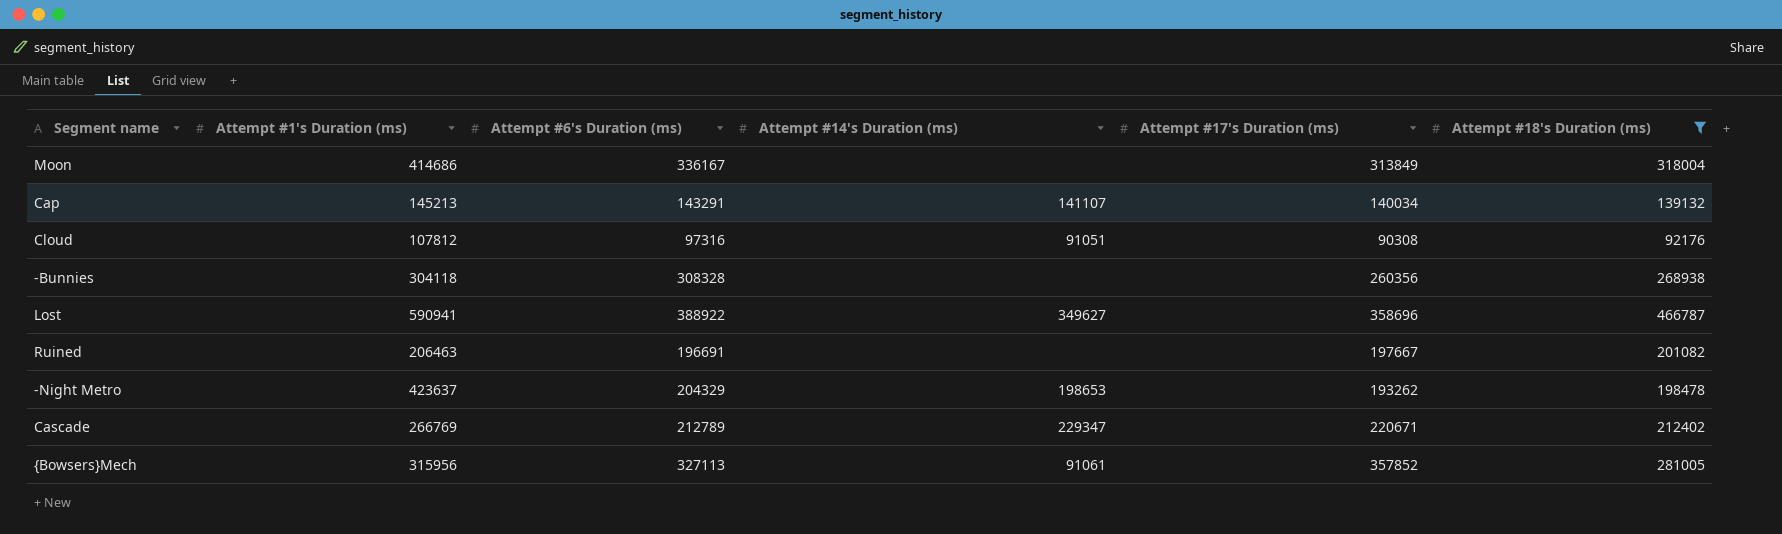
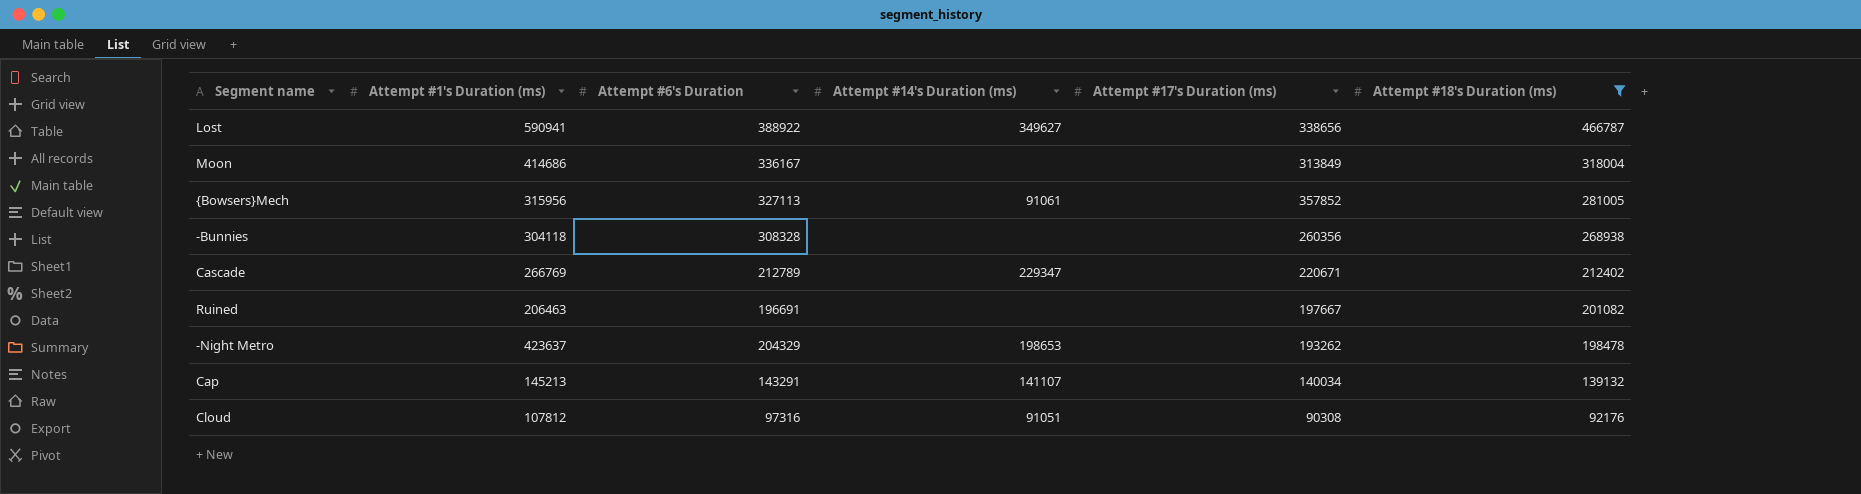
row order: none -> Attempt #18's Duration (ms) descending
column name: Attempt #6's Duration (ms) -> Attempt #6's Duration
Lost | Attempt #17's Duration (ms): 358696 -> 338656

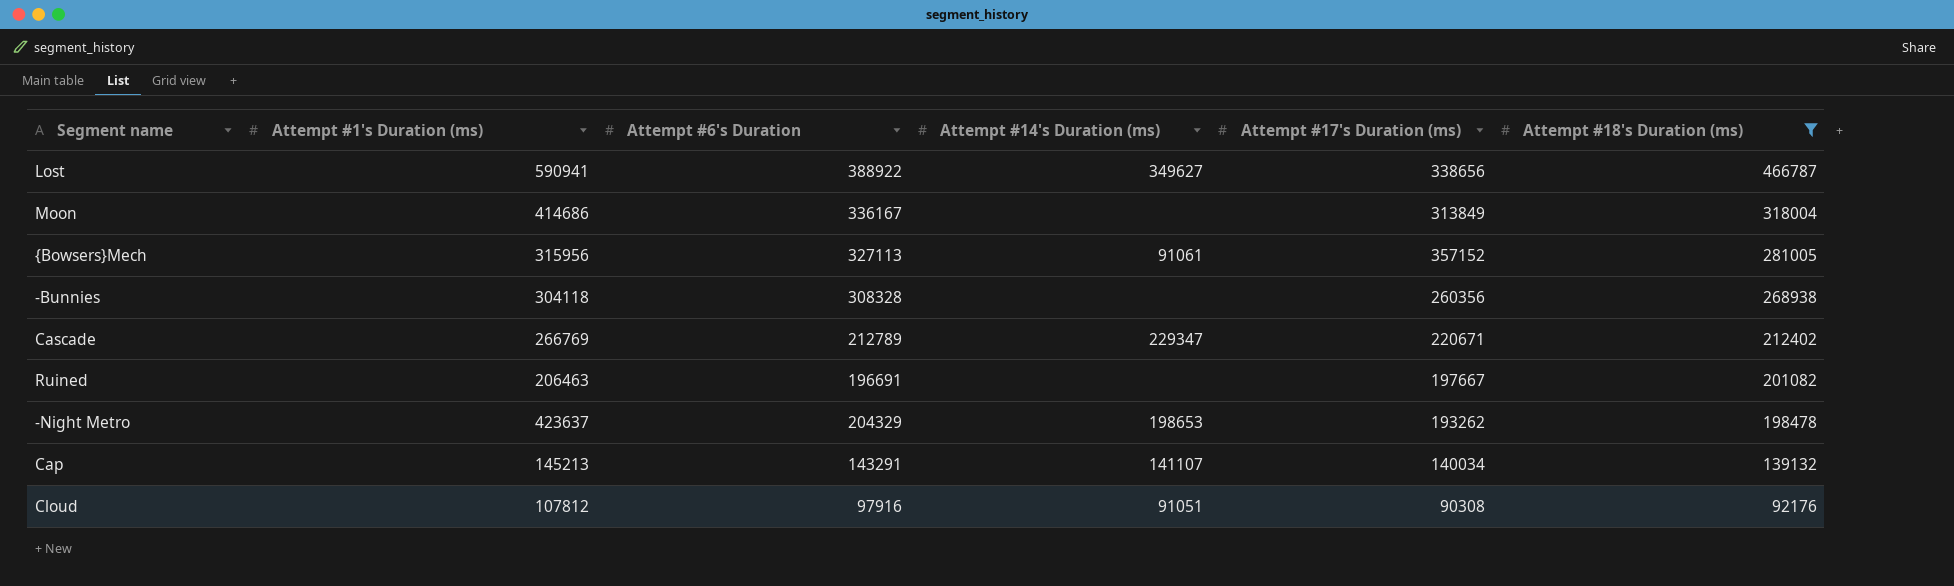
{Bowsers}Mech | Attempt #17's Duration (ms): 357852 -> 357152
Cloud | Attempt #6's Duration: 97316 -> 97916

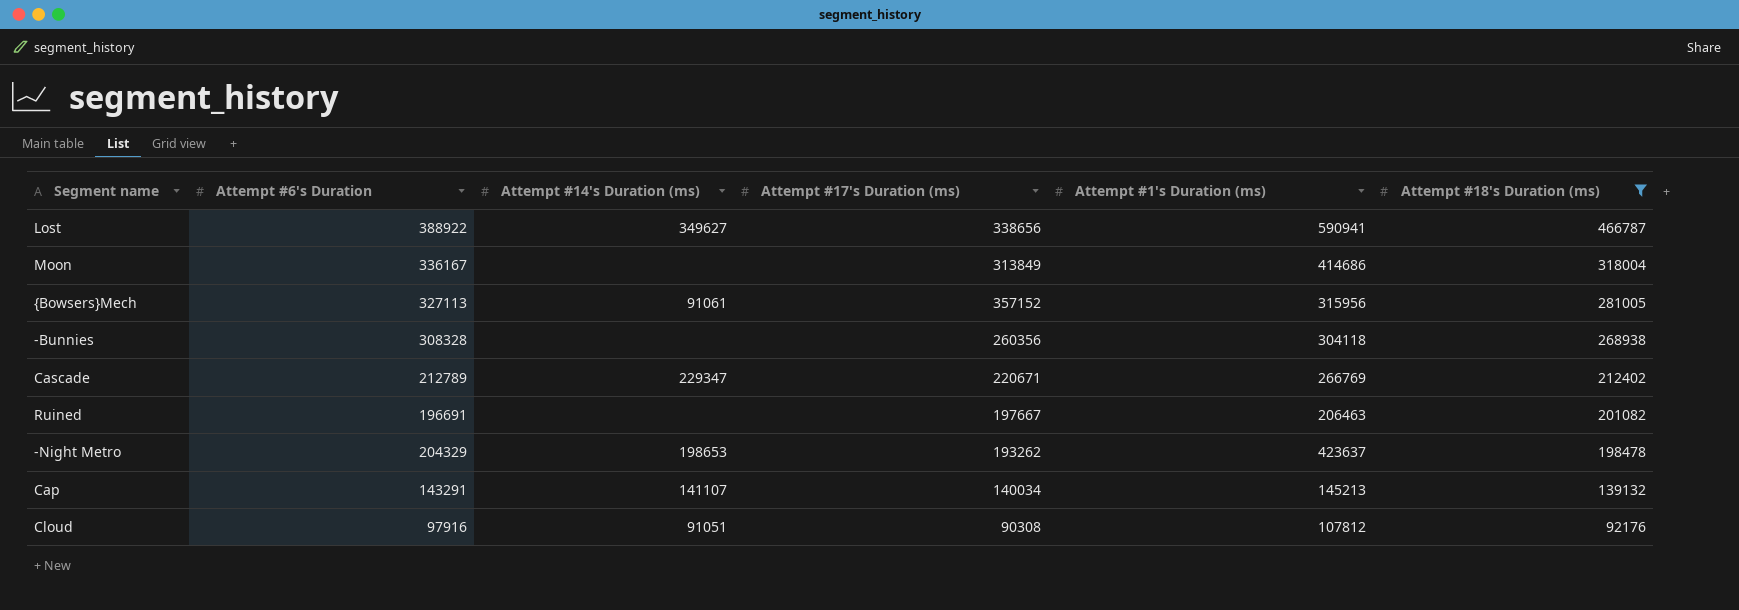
column Attempt #1's Duration (ms) | position: 2 -> 5

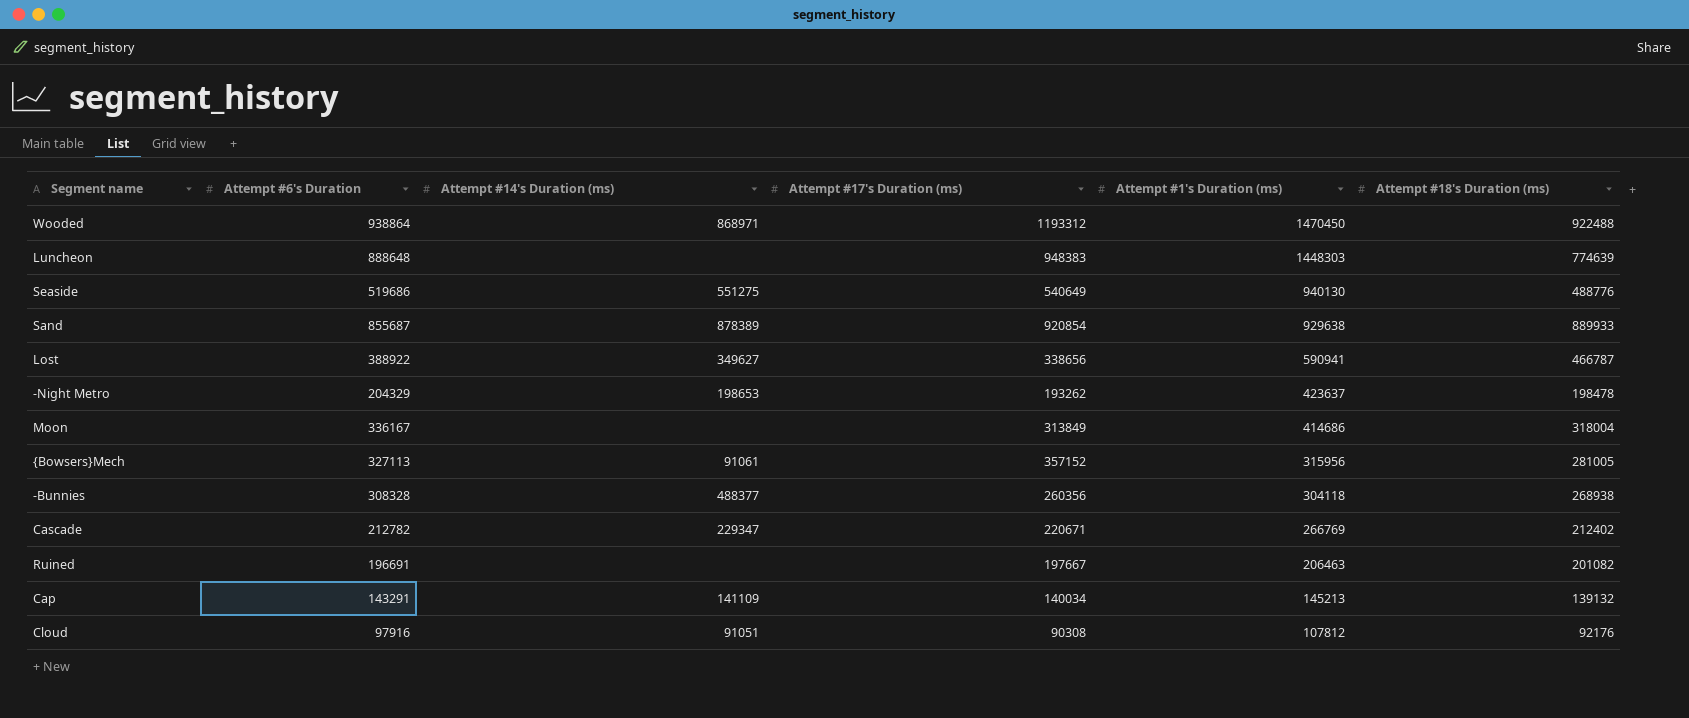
filter: Attempt #18's Duration (ms) <= 466787 -> none
row order: Attempt #18's Duration (ms) descending -> Attempt #1's Duration (ms) descending
-Bunnies | Attempt #14's Duration (ms): none -> 488377
Cascade | Attempt #6's Duration: 212789 -> 212782
Cap | Attempt #14's Duration (ms): 141107 -> 141109

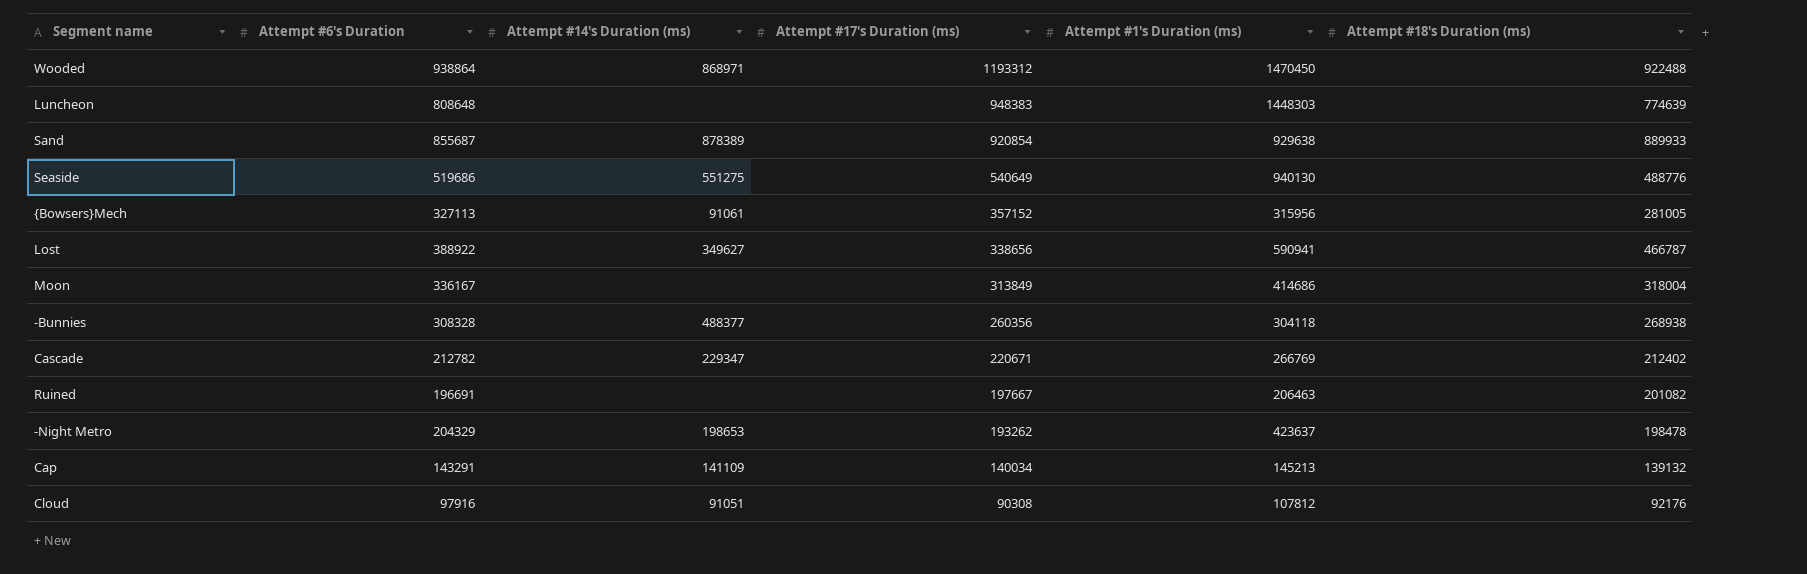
row order: Attempt #1's Duration (ms) descending -> Attempt #17's Duration (ms) descending
Luncheon | Attempt #6's Duration: 888648 -> 808648

